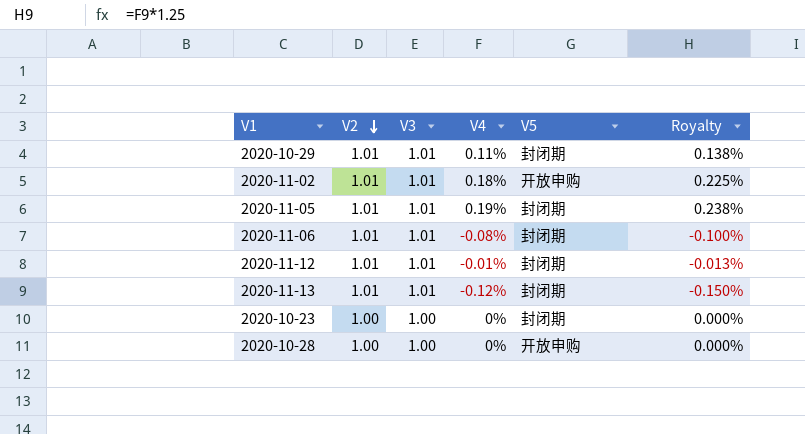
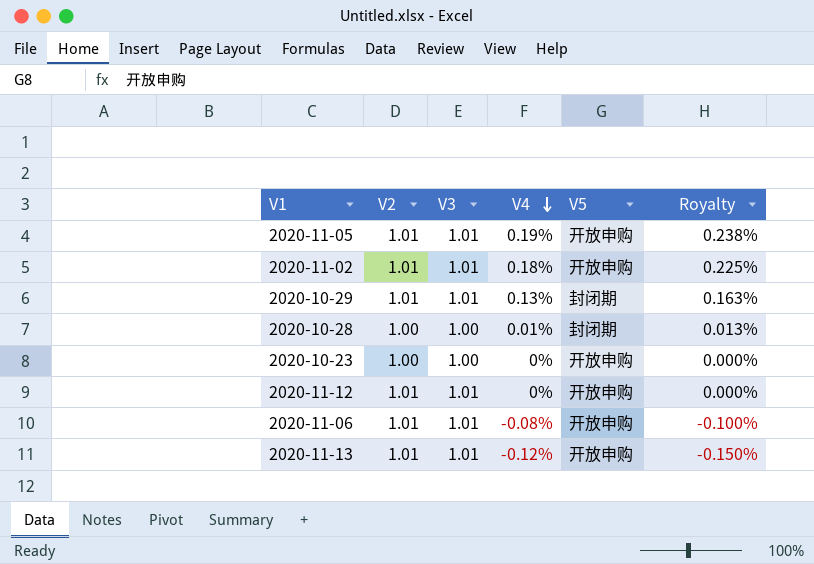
row order: V2 descending -> V4 descending
2020-11-05 | V5: 封闭期 -> 开放申购
2020-10-29 | V4: 0.11% -> 0.13%
2020-10-29 | Royalty: 0.138% -> 0.163%
2020-10-28 | V4: 0% -> 0.01%
2020-10-28 | V5: 开放申购 -> 封闭期
2020-10-28 | Royalty: 0.000% -> 0.013%
2020-10-23 | V5: 封闭期 -> 开放申购
2020-11-12 | V4: -0.01% -> 0%
2020-11-12 | V5: 封闭期 -> 开放申购
2020-11-12 | Royalty: -0.013% -> 0.000%
2020-11-06 | V5: 封闭期 -> 开放申购
2020-11-13 | V5: 封闭期 -> 开放申购

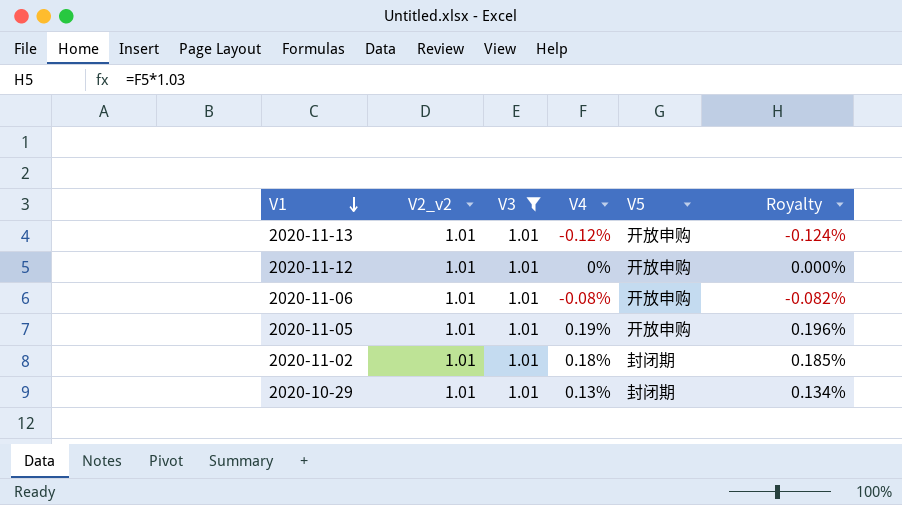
filter: none -> V3 = 1.01
row order: V4 descending -> V1 descending
column name: V2 -> V2_v2
column Royalty | formula: [V4] * 1.25 -> [V4] * 1.03
2020-11-02 | V5: 开放申购 -> 封闭期

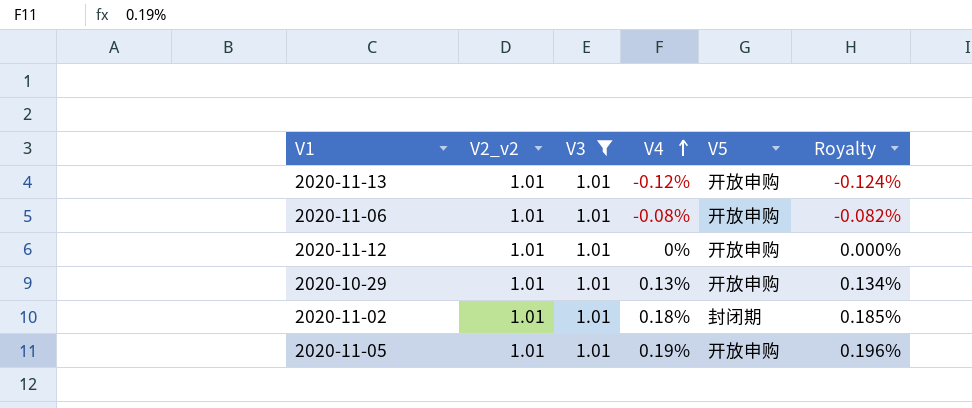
row order: V1 descending -> V4 ascending
2020-10-29 | V5: 封闭期 -> 开放申购

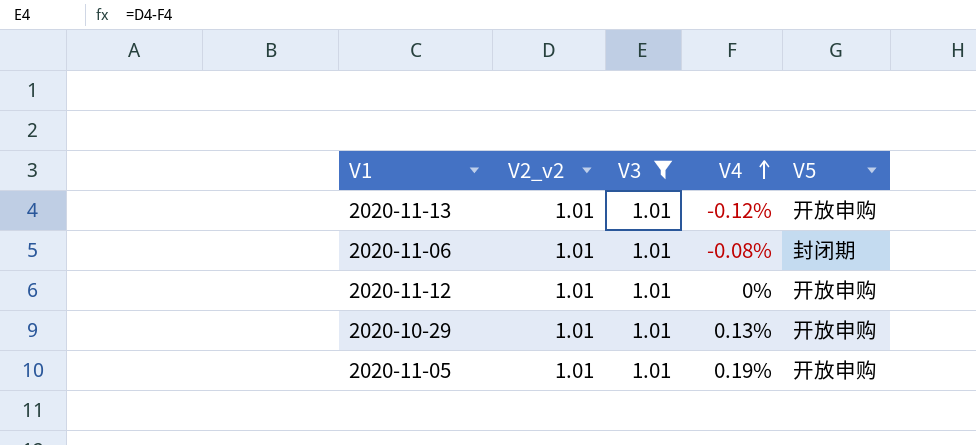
column Royalty | formula: [V4] * 1.03 -> none
row 2020-11-02: 1.01 | 1.01 | 0.18% | 封闭期 | 0.185% -> none
2020-11-06 | V5: 开放申购 -> 封闭期

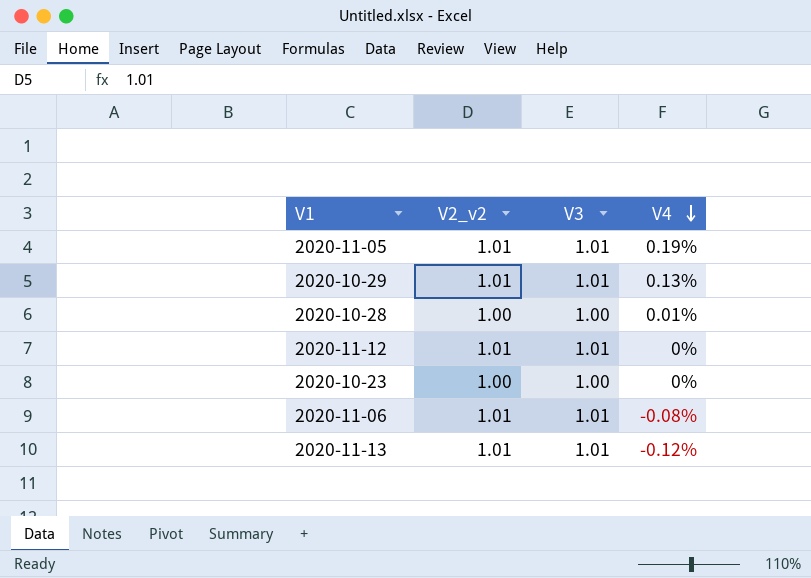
filter: V3 = 1.01 -> none
row order: V4 ascending -> V4 descending
column V5 | position: 5 -> none

